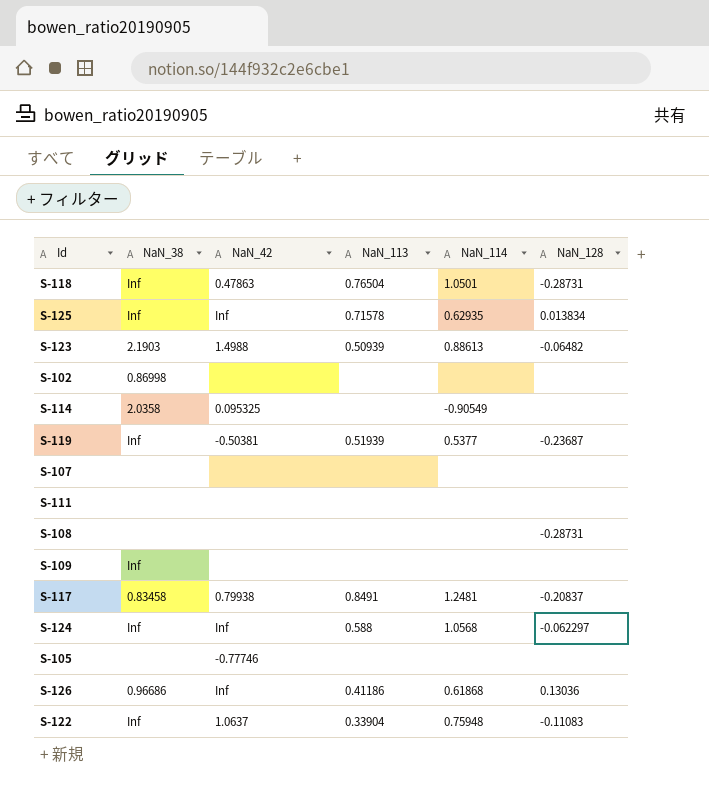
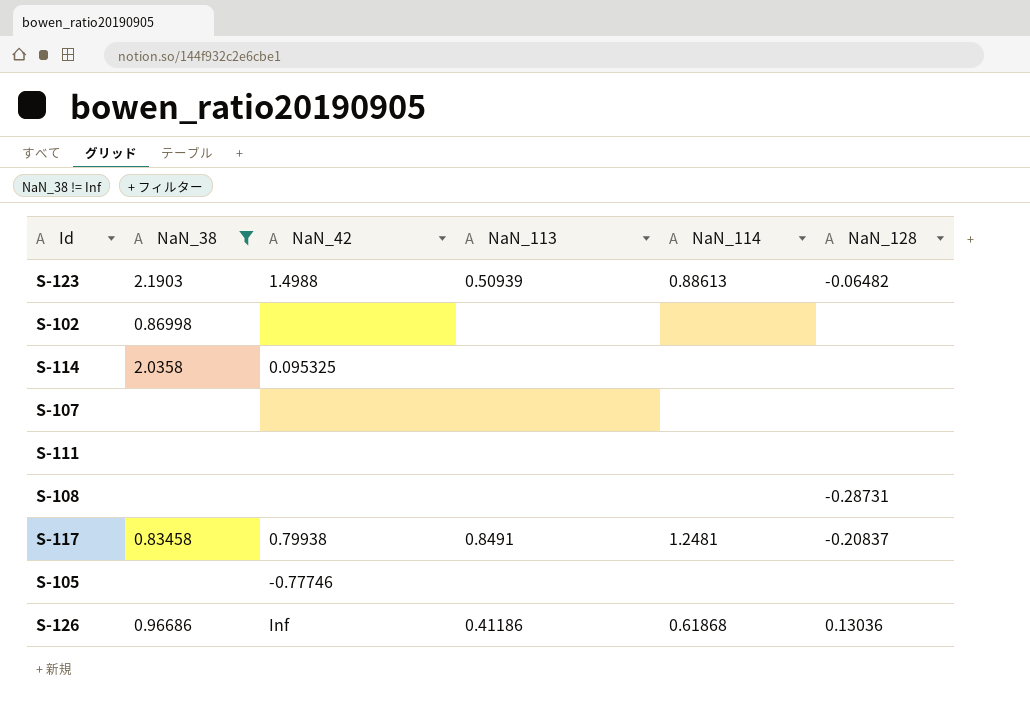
filter: none -> NaN_38 != Inf
S-114 | NaN_114: -0.90549 -> none

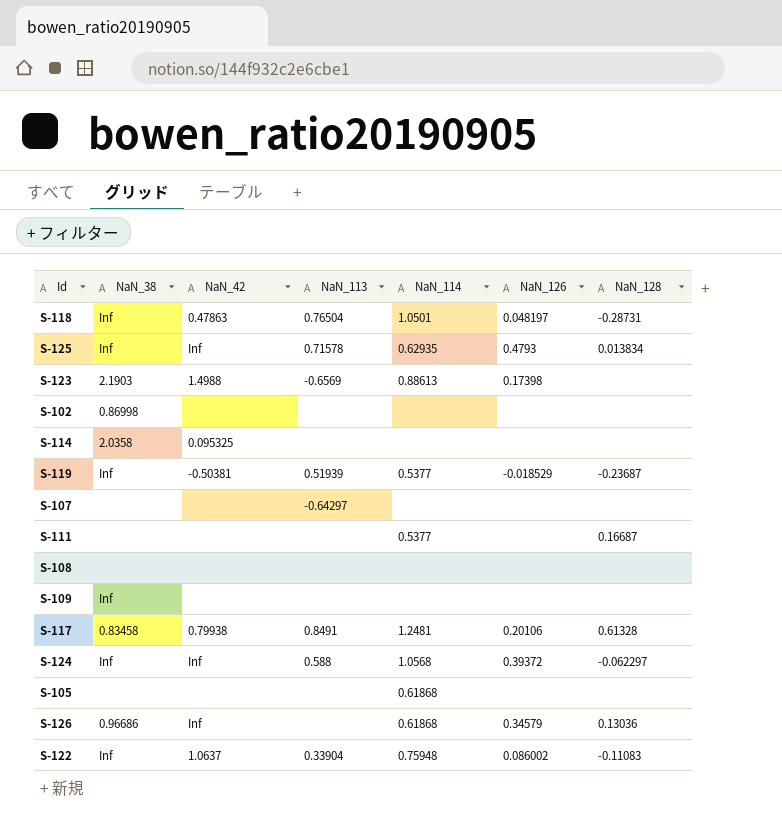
filter: NaN_38 != Inf -> none
column NaN_126 | position: none -> 6
S-123 | NaN_113: 0.50939 -> -0.6569
S-123 | NaN_128: -0.06482 -> none
S-107 | NaN_113: none -> -0.64297
S-111 | NaN_114: none -> 0.5377
S-111 | NaN_128: none -> 0.16687
S-108 | NaN_128: -0.28731 -> none
S-117 | NaN_128: -0.20837 -> 0.61328
S-105 | NaN_42: -0.77746 -> none
S-105 | NaN_114: none -> 0.61868
S-126 | NaN_113: 0.41186 -> none

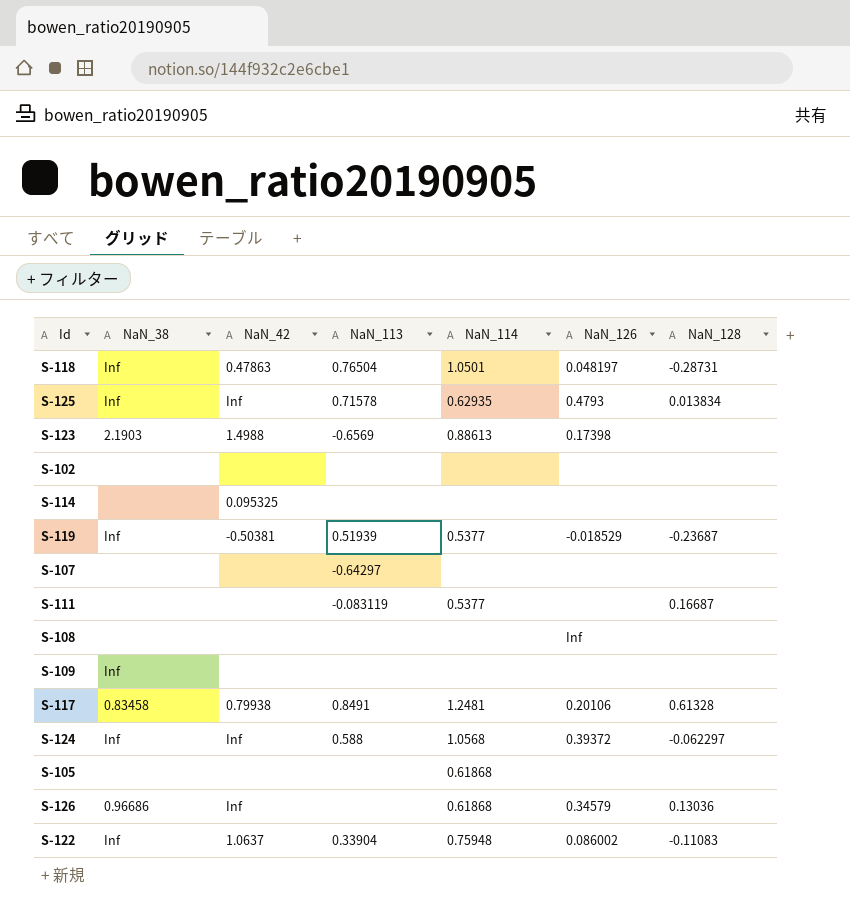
S-102 | NaN_38: 0.86998 -> none
S-114 | NaN_38: 2.0358 -> none
S-111 | NaN_113: none -> -0.083119
S-108 | NaN_126: none -> Inf

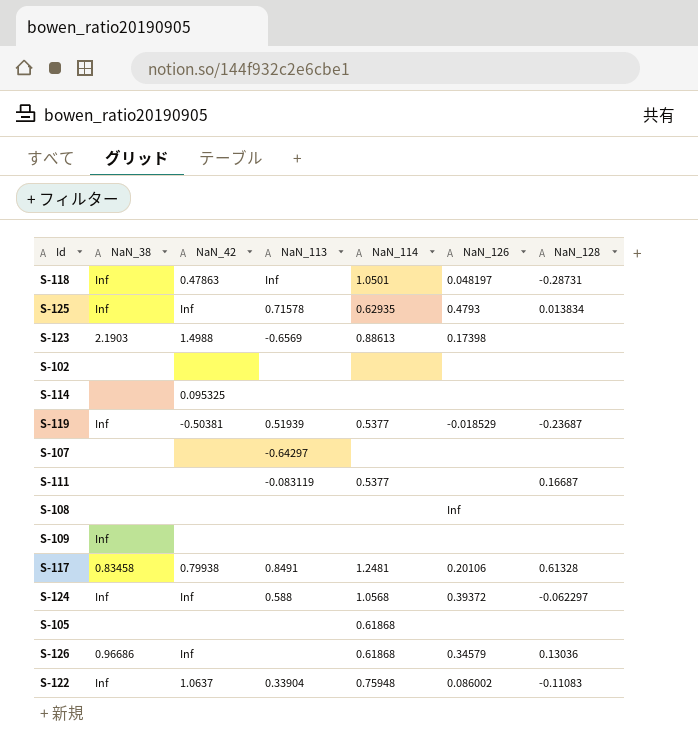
S-118 | NaN_113: 0.76504 -> Inf

